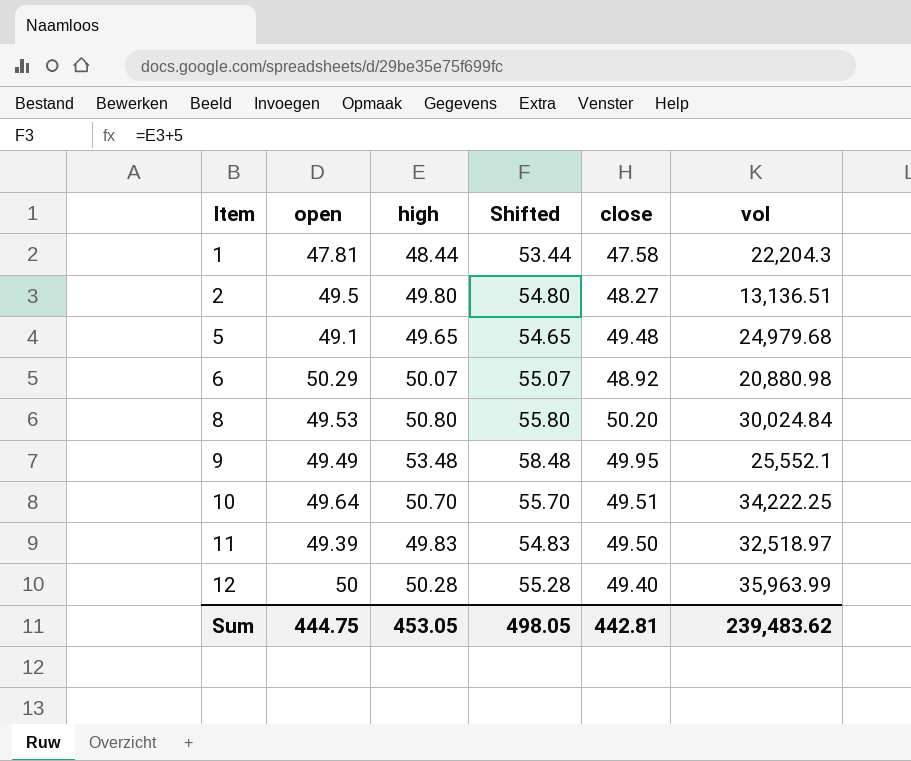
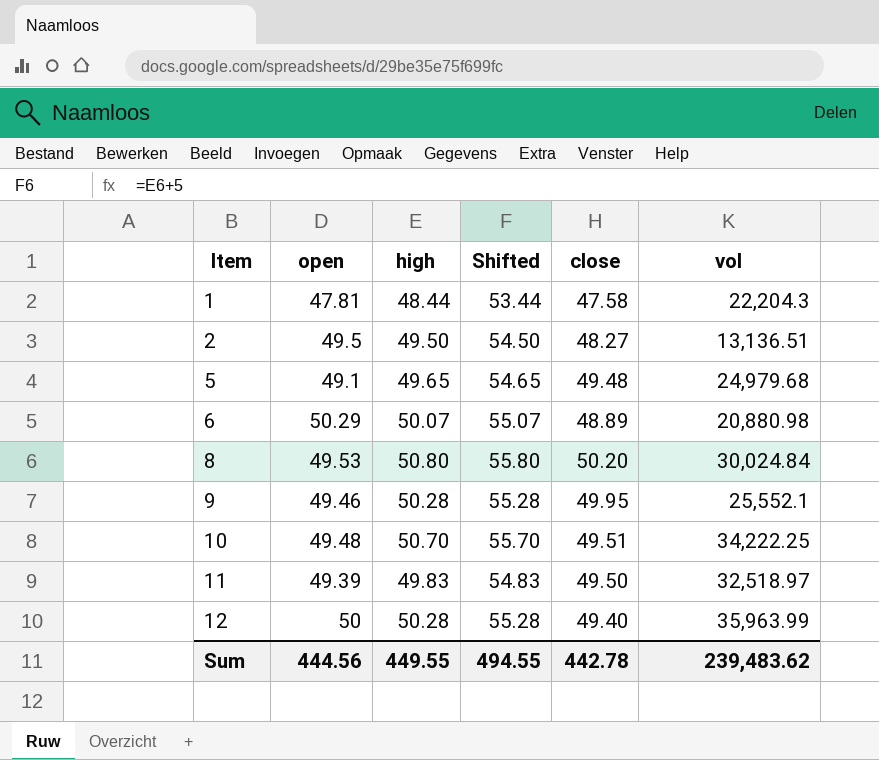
2 | high: 49.80 -> 49.50
2 | Shifted: 54.80 -> 54.50
6 | close: 48.92 -> 48.89
9 | open: 49.49 -> 49.46
9 | high: 53.48 -> 50.28
9 | Shifted: 58.48 -> 55.28
10 | open: 49.64 -> 49.48
Sum | open: 444.75 -> 444.56
Sum | high: 453.05 -> 449.55
Sum | Shifted: 498.05 -> 494.55
Sum | close: 442.81 -> 442.78

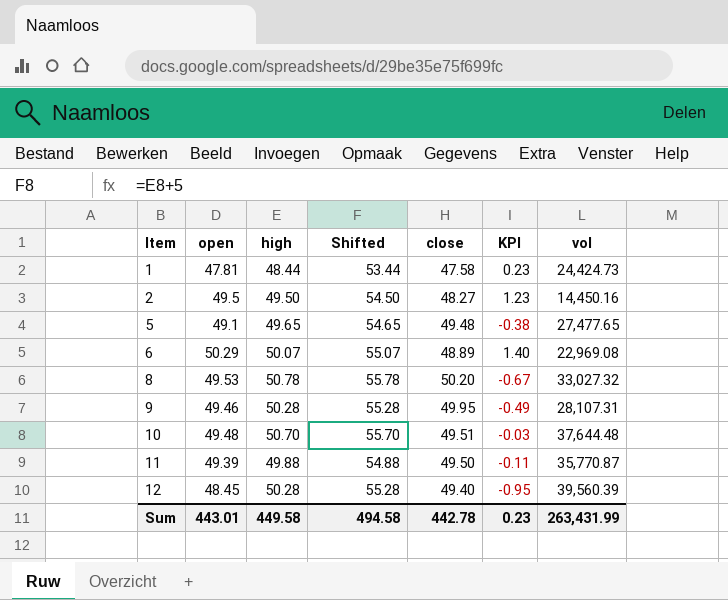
column KPI | formula: none -> [open] - [close]
1 | vol: 22,204.3 -> 24,424.73
2 | vol: 13,136.51 -> 14,450.16
5 | vol: 24,979.68 -> 27,477.65
6 | vol: 20,880.98 -> 22,969.08
8 | high: 50.80 -> 50.78
8 | Shifted: 55.80 -> 55.78
8 | vol: 30,024.84 -> 33,027.32
9 | vol: 25,552.1 -> 28,107.31
10 | vol: 34,222.25 -> 37,644.48
11 | high: 49.83 -> 49.88
11 | Shifted: 54.83 -> 54.88
11 | vol: 32,518.97 -> 35,770.87
12 | open: 50 -> 48.45
12 | vol: 35,963.99 -> 39,560.39
Sum | open: 444.56 -> 443.01
Sum | high: 449.55 -> 449.58
Sum | Shifted: 494.55 -> 494.58
Sum | vol: 239,483.62 -> 263,431.99

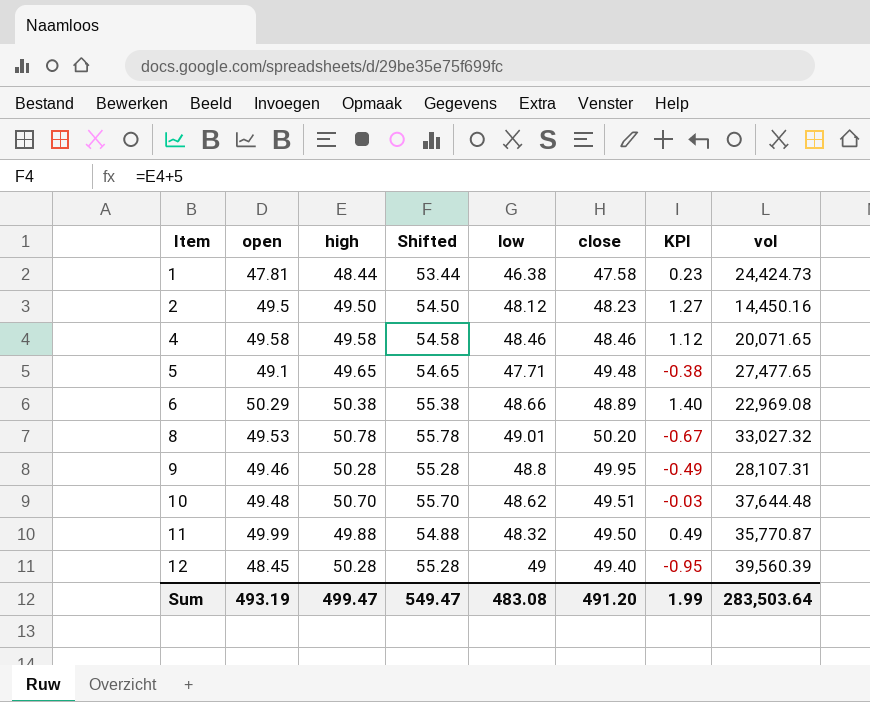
column low | position: none -> 5
2 | close: 48.27 -> 48.23
2 | KPI: 1.23 -> 1.27
row 4: none -> 49.58 | 49.58 | 54.58 | 48.46 | 48.46 | 1.12 | 20,071.65
6 | high: 50.07 -> 50.38
6 | Shifted: 55.07 -> 55.38
11 | open: 49.39 -> 49.99
11 | KPI: -0.11 -> 0.49
Sum | open: 443.01 -> 493.19
Sum | high: 449.58 -> 499.47
Sum | Shifted: 494.58 -> 549.47
Sum | close: 442.78 -> 491.20
Sum | KPI: 0.23 -> 1.99
Sum | vol: 263,431.99 -> 283,503.64

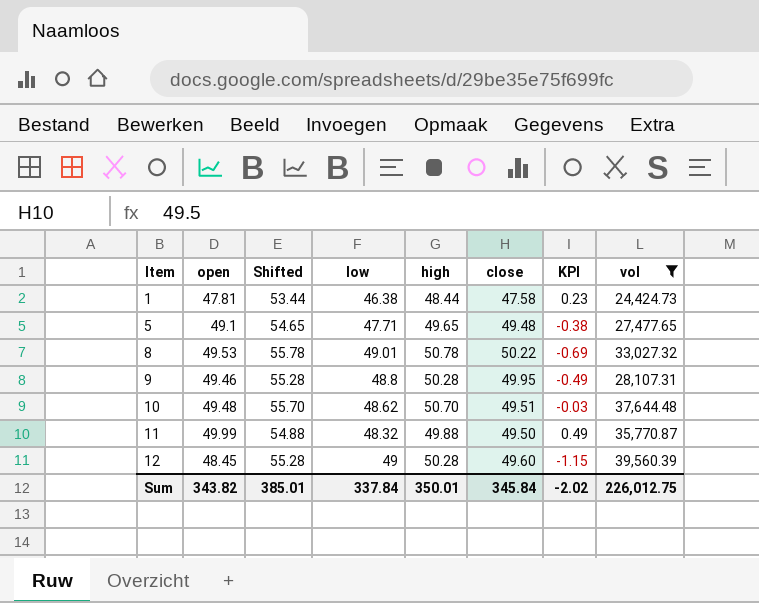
filter: none -> vol >= 24,424.73
column high | position: 3 -> 5
8 | close: 50.20 -> 50.22
8 | KPI: -0.67 -> -0.69
12 | close: 49.40 -> 49.60
12 | KPI: -0.95 -> -1.15
Sum | open: 493.19 -> 343.82
Sum | Shifted: 549.47 -> 385.01
Sum | low: 483.08 -> 337.84
Sum | high: 499.47 -> 350.01
Sum | close: 491.20 -> 345.84
Sum | KPI: 1.99 -> -2.02
Sum | vol: 283,503.64 -> 226,012.75

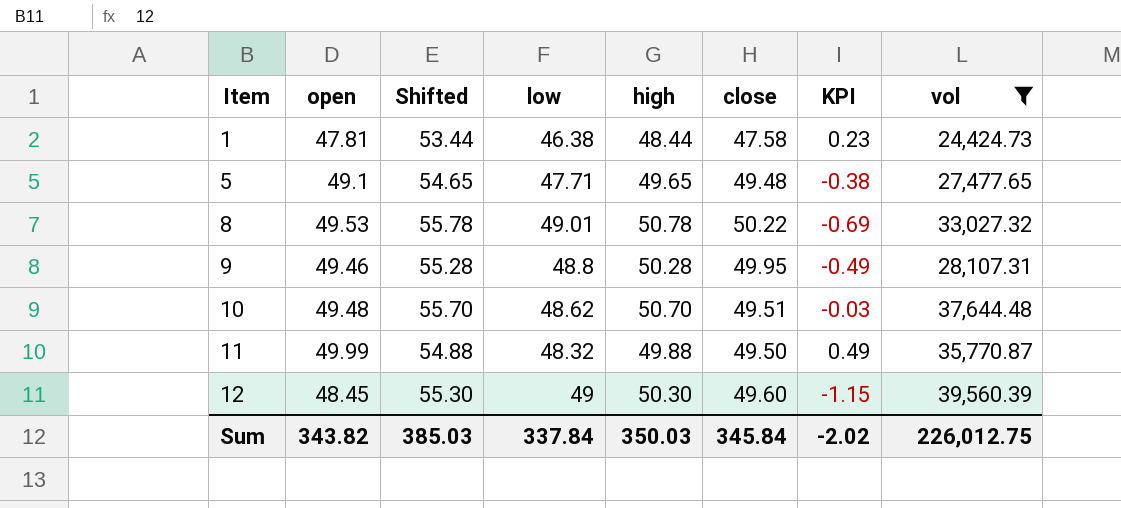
12 | Shifted: 55.28 -> 55.30
12 | high: 50.28 -> 50.30
Sum | Shifted: 385.01 -> 385.03
Sum | high: 350.01 -> 350.03

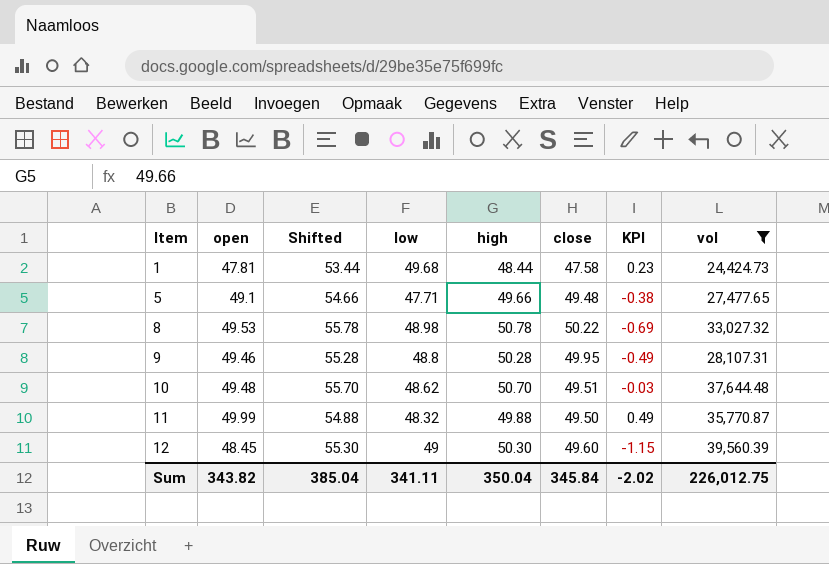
1 | low: 46.38 -> 49.68
5 | Shifted: 54.65 -> 54.66
5 | high: 49.65 -> 49.66
8 | low: 49.01 -> 48.98
Sum | Shifted: 385.03 -> 385.04
Sum | low: 337.84 -> 341.11
Sum | high: 350.03 -> 350.04

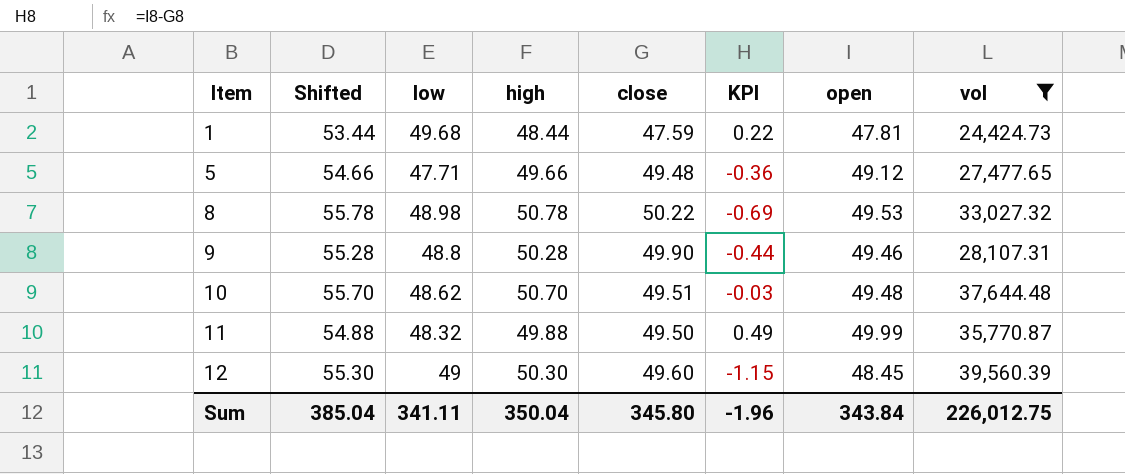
column open | position: 2 -> 7
1 | close: 47.58 -> 47.59
1 | KPI: 0.23 -> 0.22
5 | KPI: -0.38 -> -0.36
5 | open: 49.1 -> 49.12
9 | close: 49.95 -> 49.90
9 | KPI: -0.49 -> -0.44
Sum | close: 345.84 -> 345.80
Sum | KPI: -2.02 -> -1.96
Sum | open: 343.82 -> 343.84

